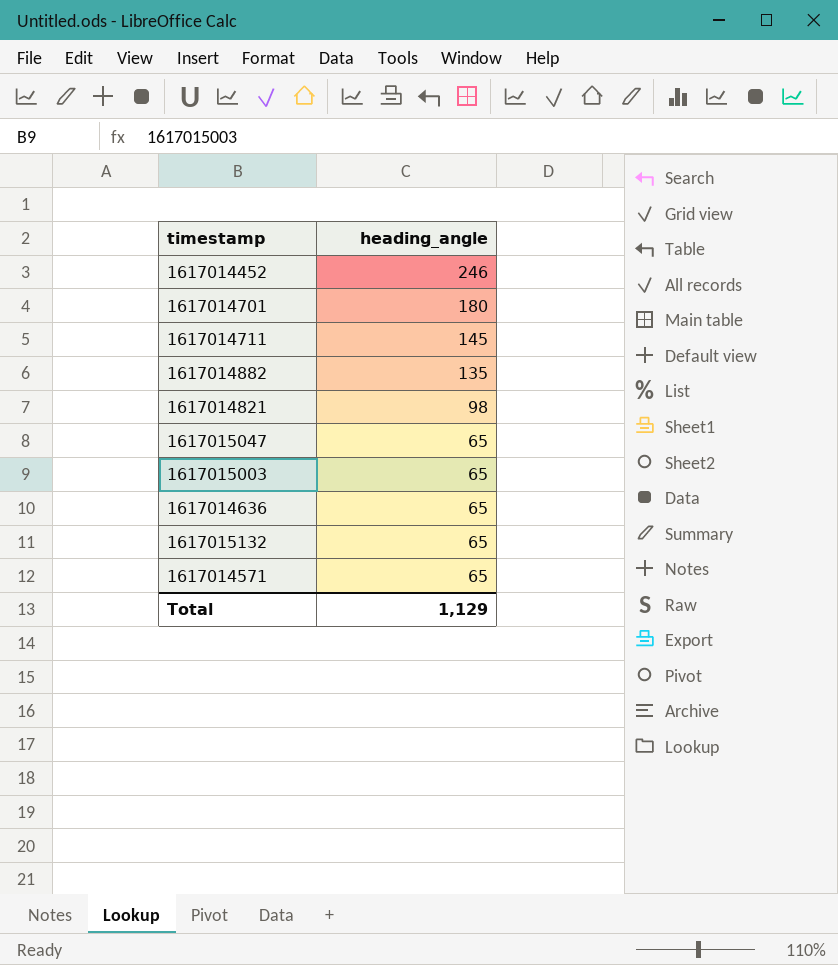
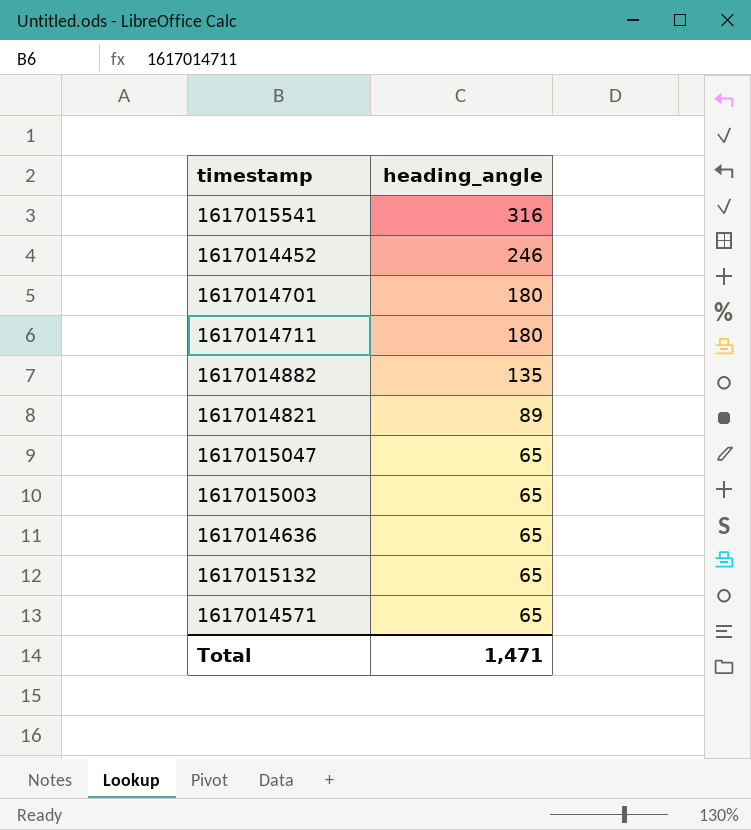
row 1617015541: none -> 316
1617014711 | heading_angle: 145 -> 180
1617014821 | heading_angle: 98 -> 89
Total | heading_angle: 1,129 -> 1,471

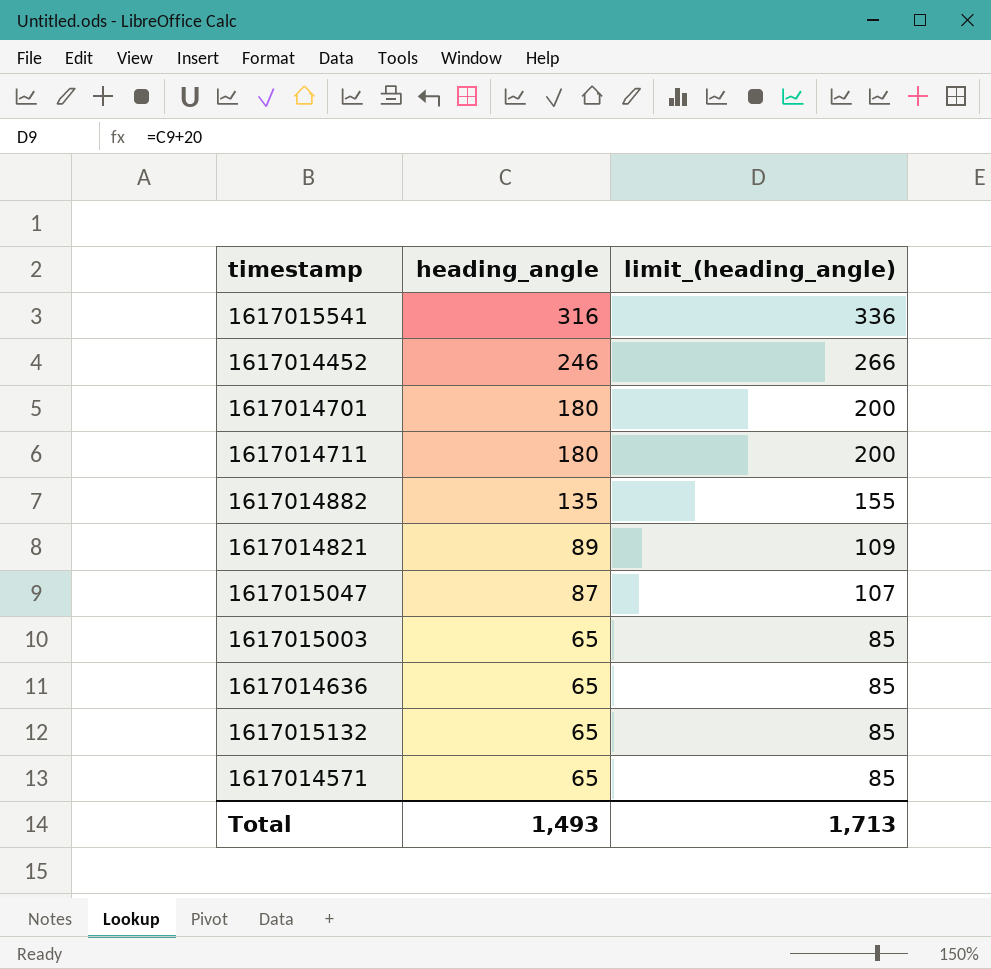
column limit_(heading_angle) | formula: none -> [heading_angle] + 20
1617015047 | heading_angle: 65 -> 87
Total | heading_angle: 1,471 -> 1,493

